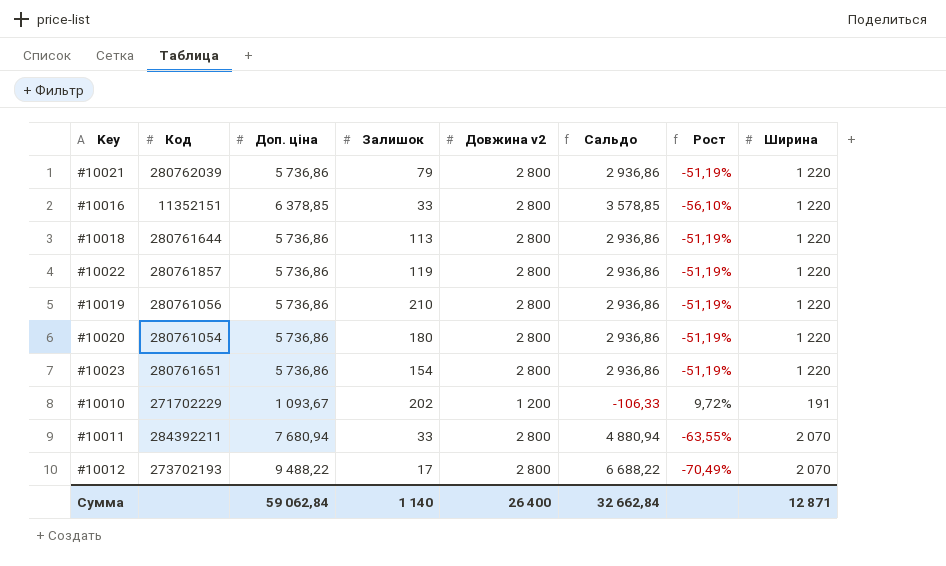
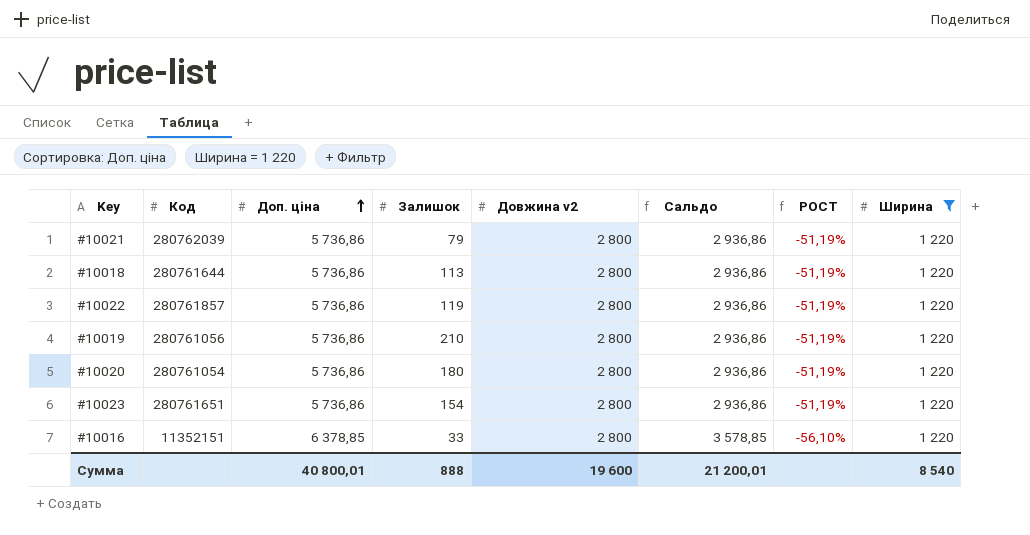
filter: none -> Ширина = 1 220
row order: none -> Доп. ціна ascending
column name: Рост -> РОСТ
Сумма | Доп. ціна: 59 062,84 -> 40 800,01
Сумма | Залишок: 1 140 -> 888
Сумма | Довжина v2: 26 400 -> 19 600
Сумма | Сальдо: 32 662,84 -> 21 200,01
Сумма | Ширина: 12 871 -> 8 540

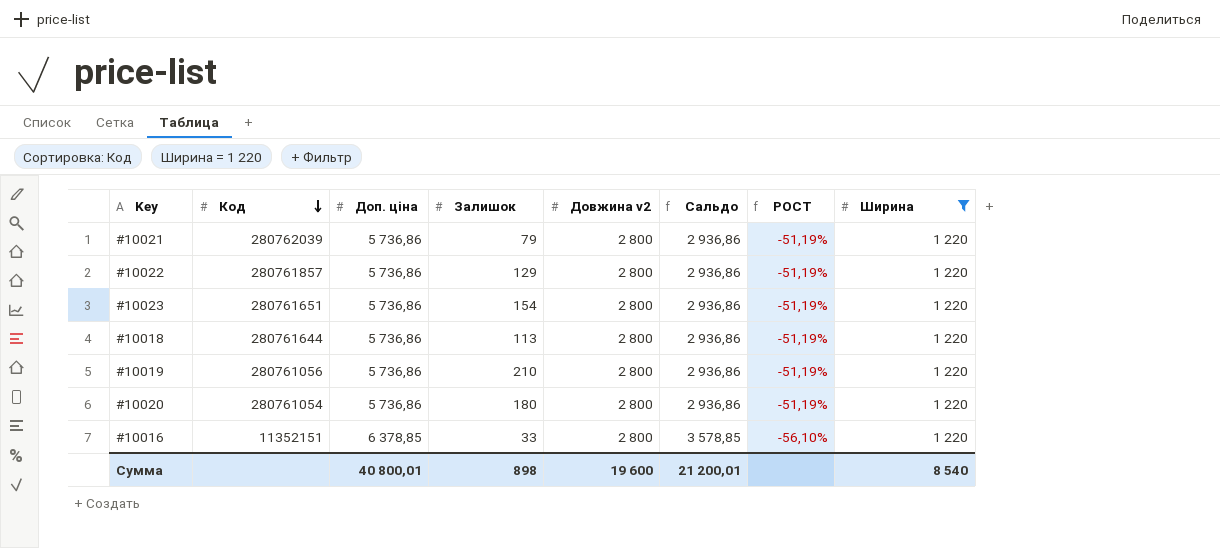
row order: Доп. ціна ascending -> Код descending
#10022 | Залишок: 119 -> 129
Сумма | Залишок: 888 -> 898

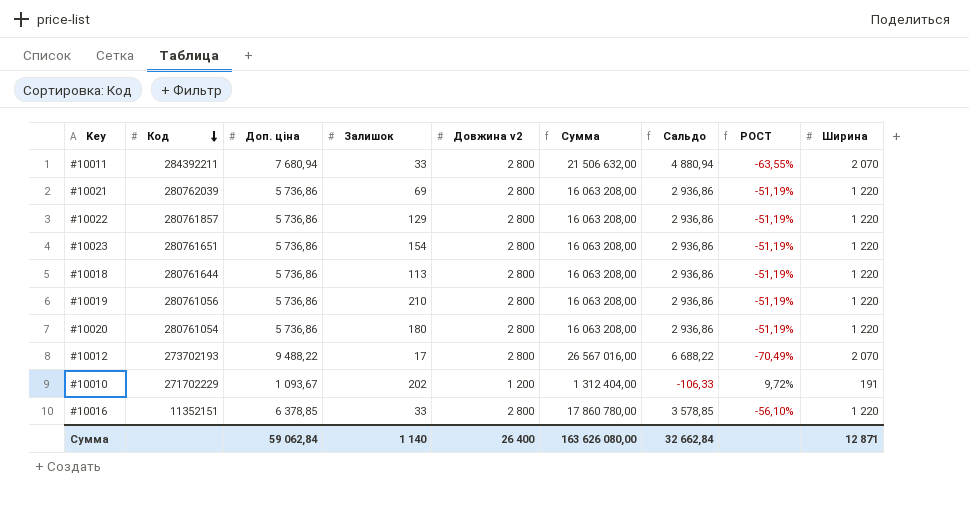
filter: Ширина = 1 220 -> none
column Сумма | formula: none -> [Доп. ціна] * [Довжина v2]
#10021 | Залишок: 79 -> 69
Сумма | Доп. ціна: 40 800,01 -> 59 062,84
Сумма | Залишок: 898 -> 1 140
Сумма | Довжина v2: 19 600 -> 26 400
Сумма | Сальдо: 21 200,01 -> 32 662,84
Сумма | Ширина: 8 540 -> 12 871

